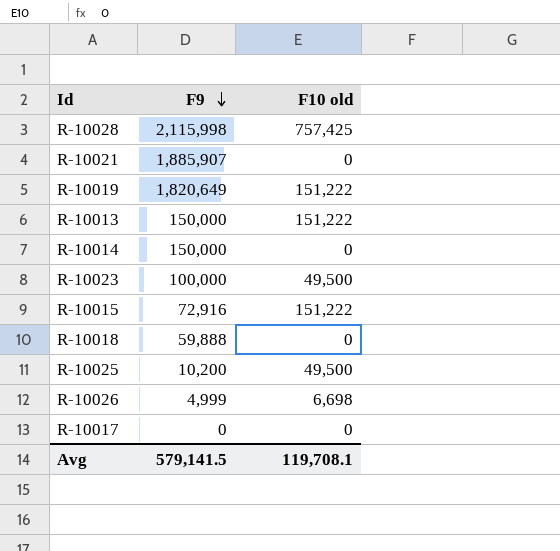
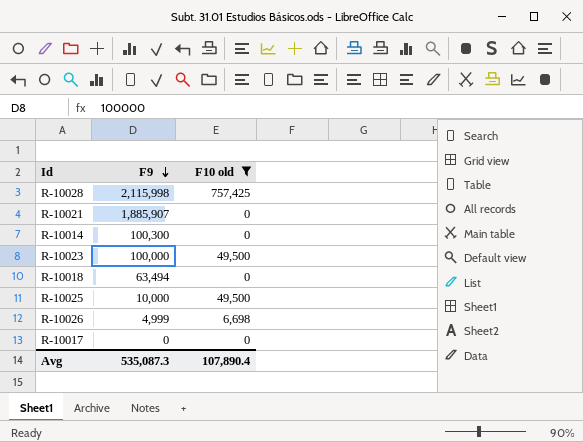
filter: none -> F10 old != 151,222
R-10014 | F9: 150,000 -> 100,300
R-10018 | F9: 59,888 -> 63,494
R-10025 | F9: 10,200 -> 10,000
Avg | F9: 579,141.5 -> 535,087.3
Avg | F10 old: 119,708.1 -> 107,890.4

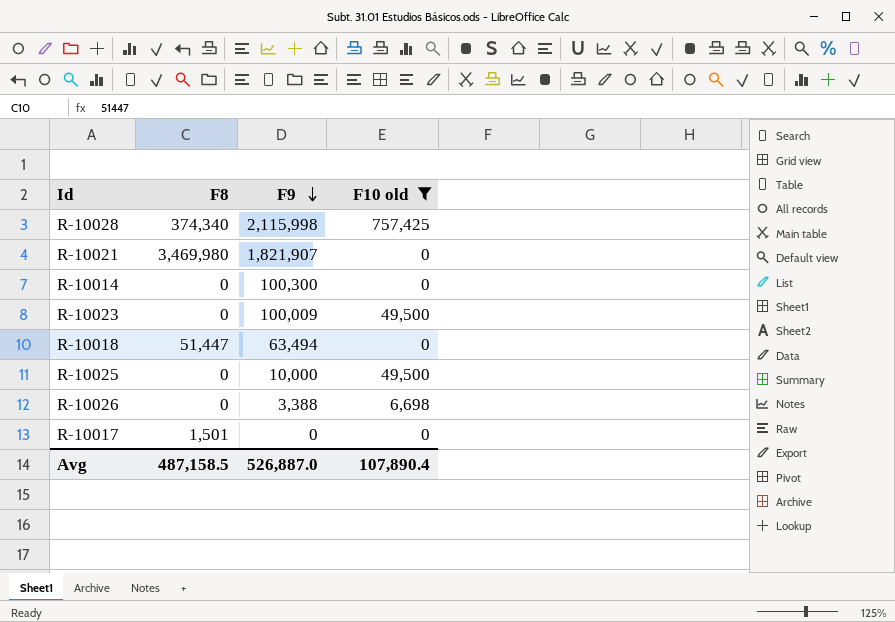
column F8 | position: none -> 2
R-10021 | F9: 1,885,907 -> 1,821,907
R-10023 | F9: 100,000 -> 100,009
R-10026 | F9: 4,999 -> 3,388
Avg | F9: 535,087.3 -> 526,887.0

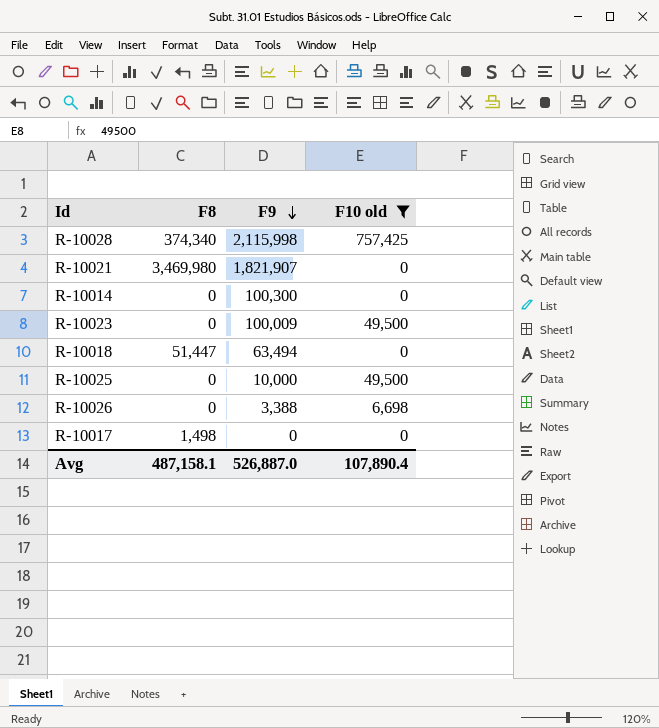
R-10017 | F8: 1,501 -> 1,498
Avg | F8: 487,158.5 -> 487,158.1

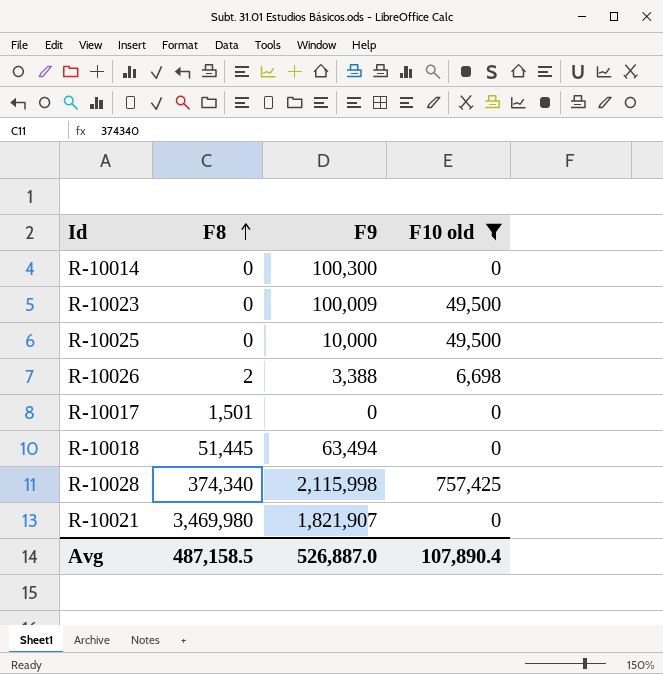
row order: F9 descending -> F8 ascending
R-10026 | F8: 0 -> 2
R-10017 | F8: 1,498 -> 1,501
R-10018 | F8: 51,447 -> 51,445
Avg | F8: 487,158.1 -> 487,158.5

